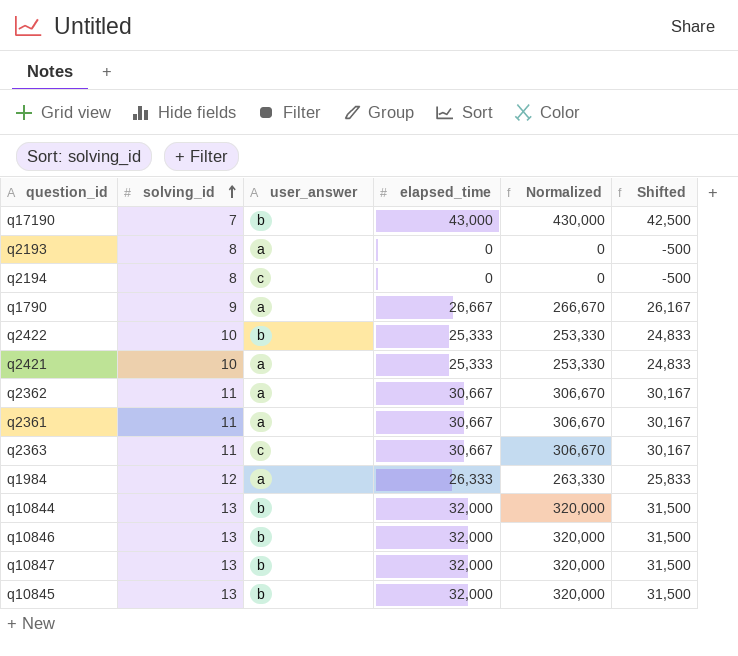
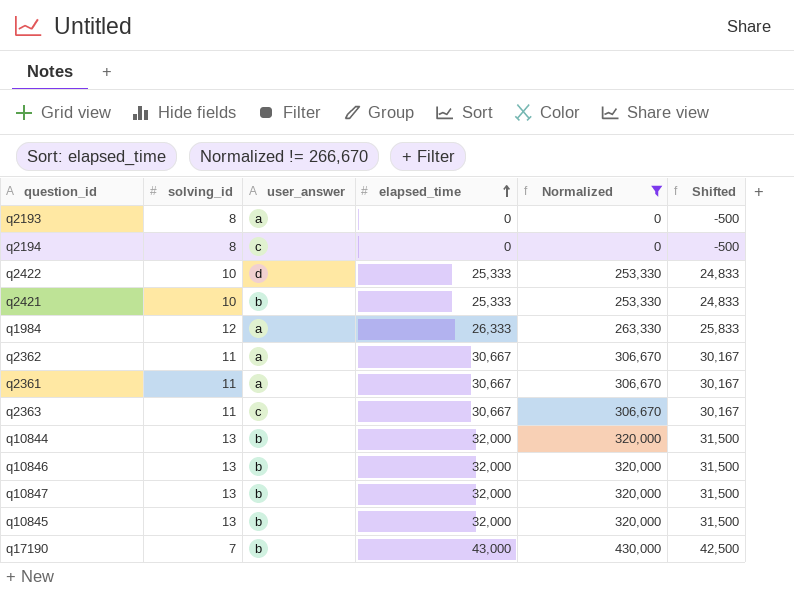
filter: none -> Normalized != 266,670
row order: solving_id ascending -> elapsed_time ascending
q2422 | user_answer: b -> d
q2421 | user_answer: a -> b

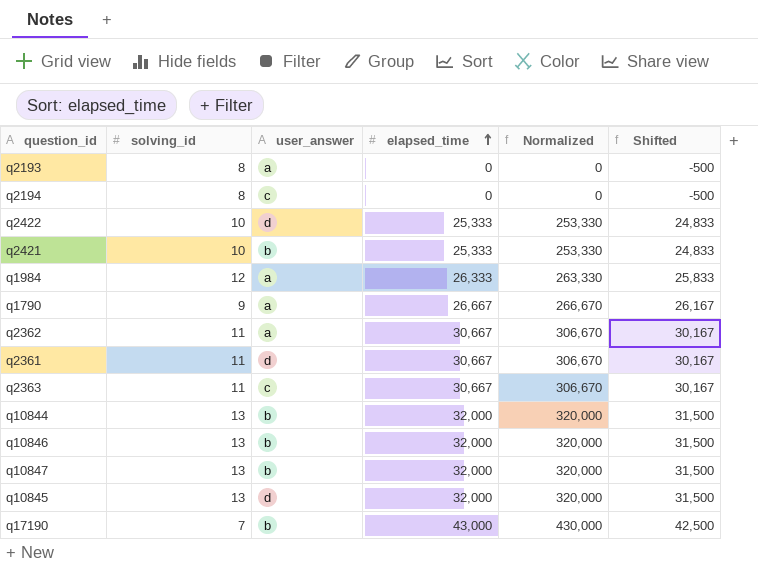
filter: Normalized != 266,670 -> none
q2361 | user_answer: a -> d
q10845 | user_answer: b -> d

